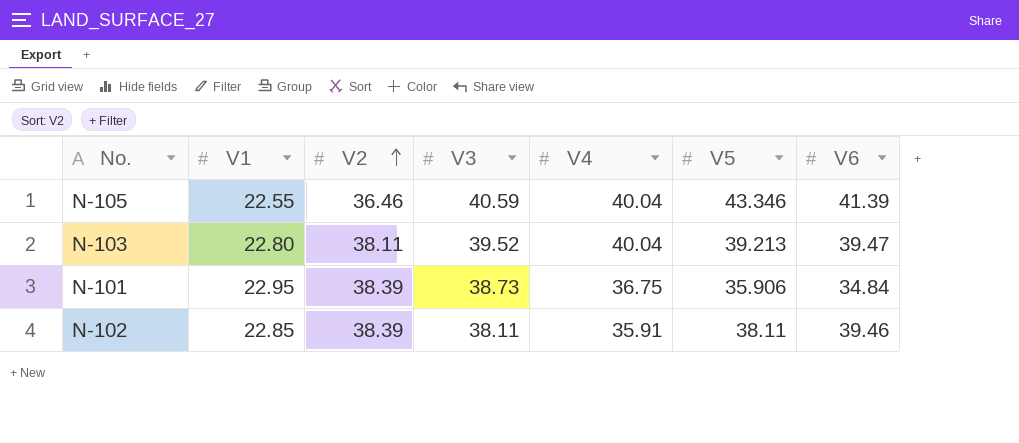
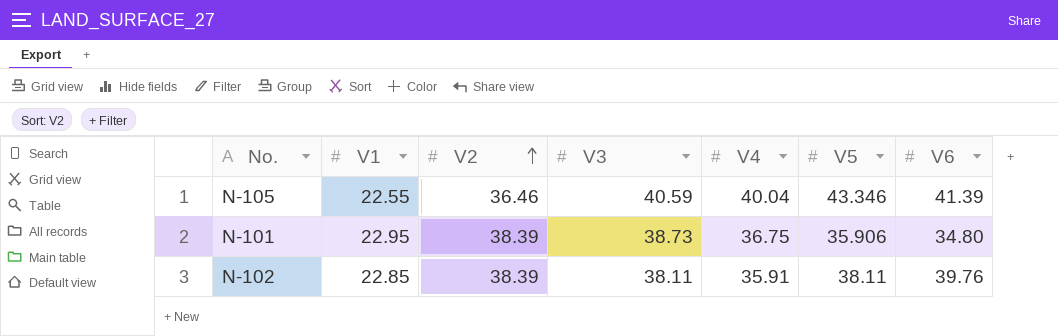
row N-103: 22.80 | 38.11 | 39.52 | 40.04 | 39.213 | 39.47 -> none
N-101 | V6: 34.84 -> 34.80
N-102 | V6: 39.46 -> 39.76

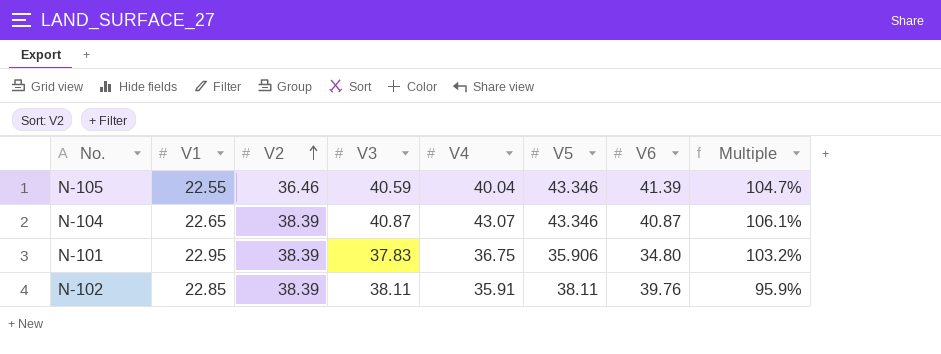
column Multiple | formula: none -> [V5] / [V6]
row N-104: none -> 22.65 | 38.39 | 40.87 | 43.07 | 43.346 | 40.87 | 106.1%
N-101 | V3: 38.73 -> 37.83

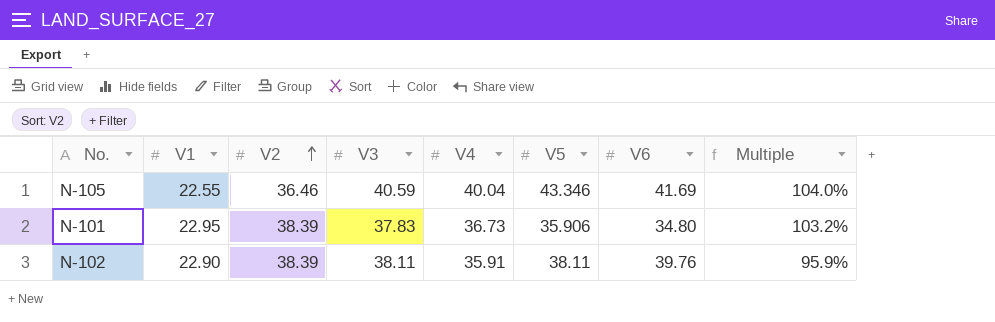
row N-104: 22.65 | 38.39 | 40.87 | 43.07 | 43.346 | 40.87 | 106.1% -> none
N-105 | V6: 41.39 -> 41.69
N-105 | Multiple: 104.7% -> 104.0%
N-101 | V4: 36.75 -> 36.73
N-102 | V1: 22.85 -> 22.90

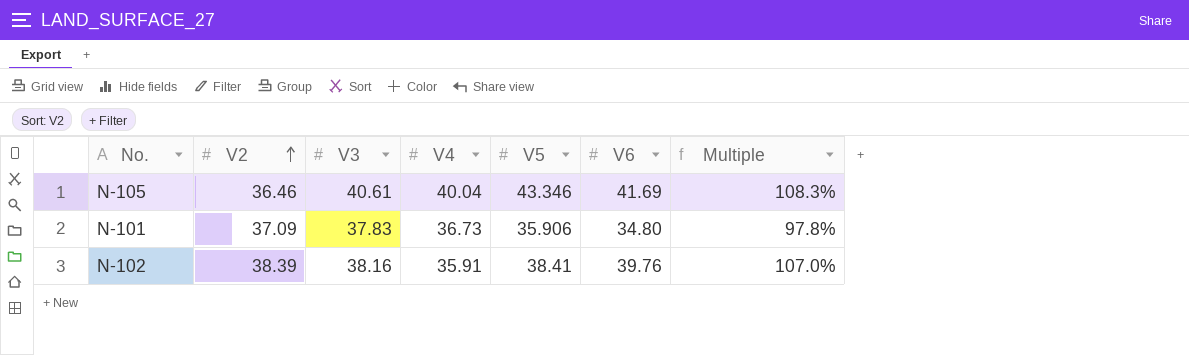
column V1 | position: 2 -> none
column Multiple | formula: [V5] / [V6] -> [V5] / [V4]
N-105 | V3: 40.59 -> 40.61
N-101 | V2: 38.39 -> 37.09
N-102 | V3: 38.11 -> 38.16
N-102 | V5: 38.11 -> 38.41

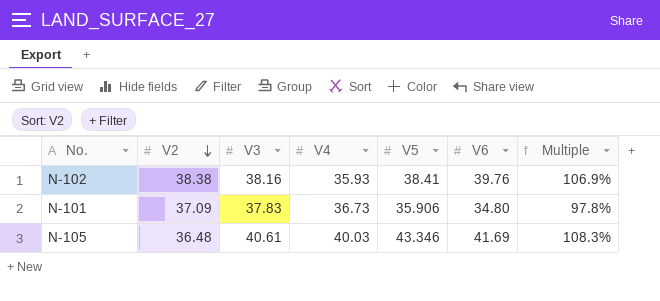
row order: V2 ascending -> V2 descending
N-102 | V2: 38.39 -> 38.38
N-102 | V4: 35.91 -> 35.93
N-102 | Multiple: 107.0% -> 106.9%
N-105 | V2: 36.46 -> 36.48
N-105 | V4: 40.04 -> 40.03

